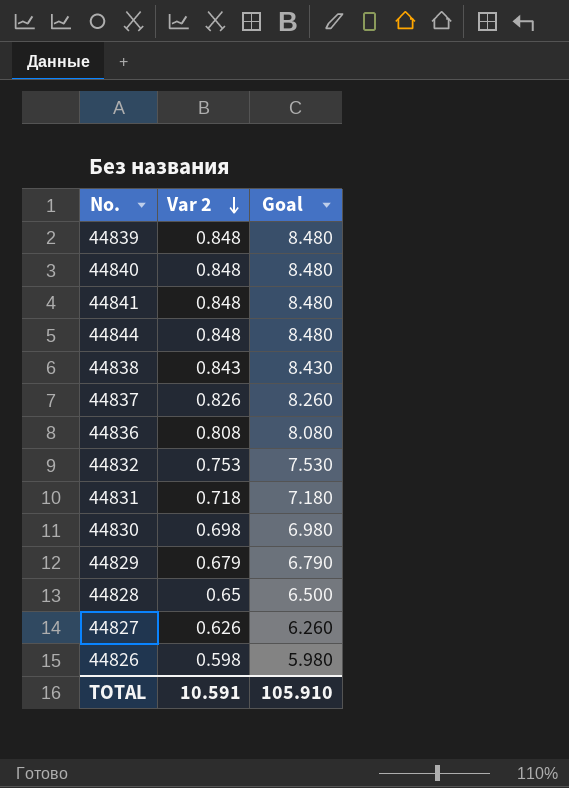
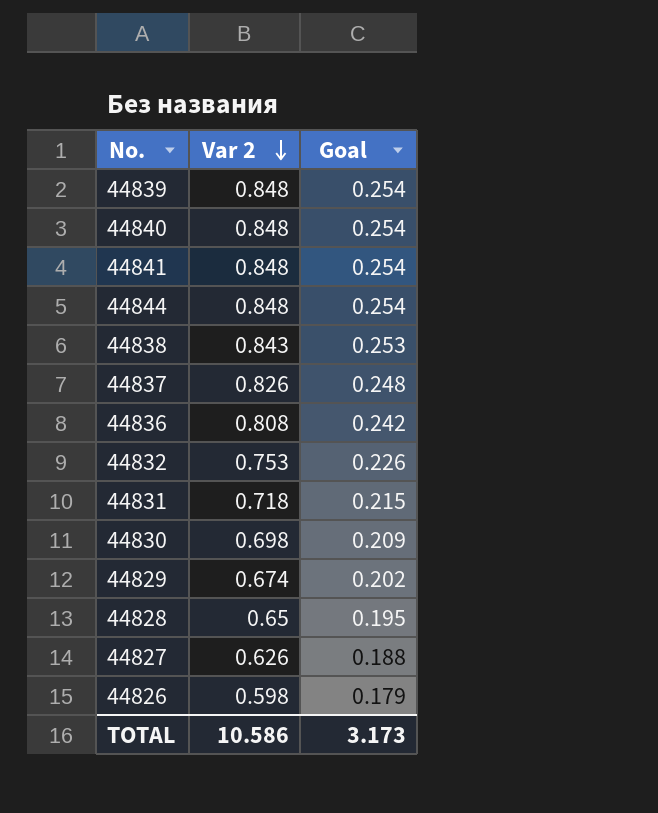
column Goal | formula: [Var 2] * 10 -> [Var 2] * 0.3
44829 | Var 2: 0.679 -> 0.674
TOTAL | Var 2: 10.591 -> 10.586
TOTAL | Goal: 105.910 -> 3.173

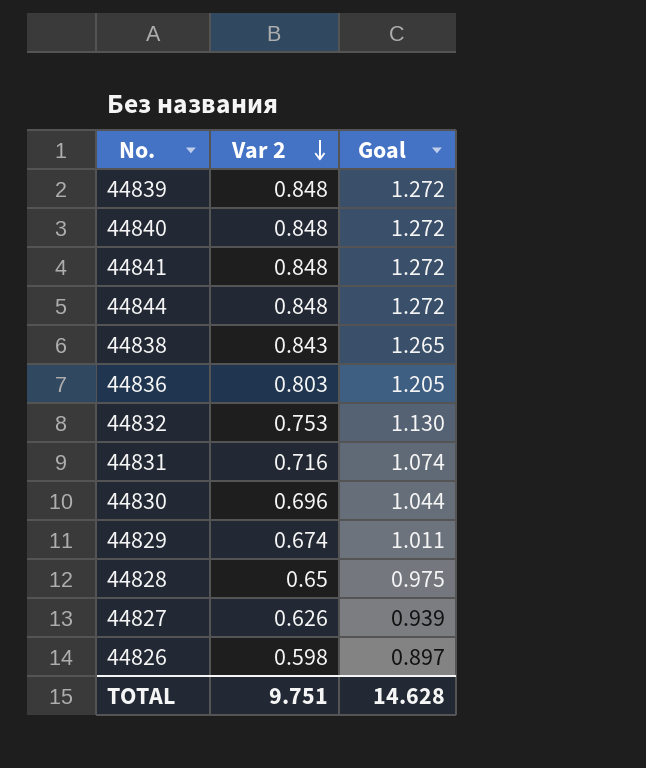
column Goal | formula: [Var 2] * 0.3 -> [Var 2] * 1.5
row 44837: 0.826 | 0.248 -> none
44836 | Var 2: 0.808 -> 0.803
44831 | Var 2: 0.718 -> 0.716
44830 | Var 2: 0.698 -> 0.696
TOTAL | Var 2: 10.586 -> 9.751
TOTAL | Goal: 3.173 -> 14.628

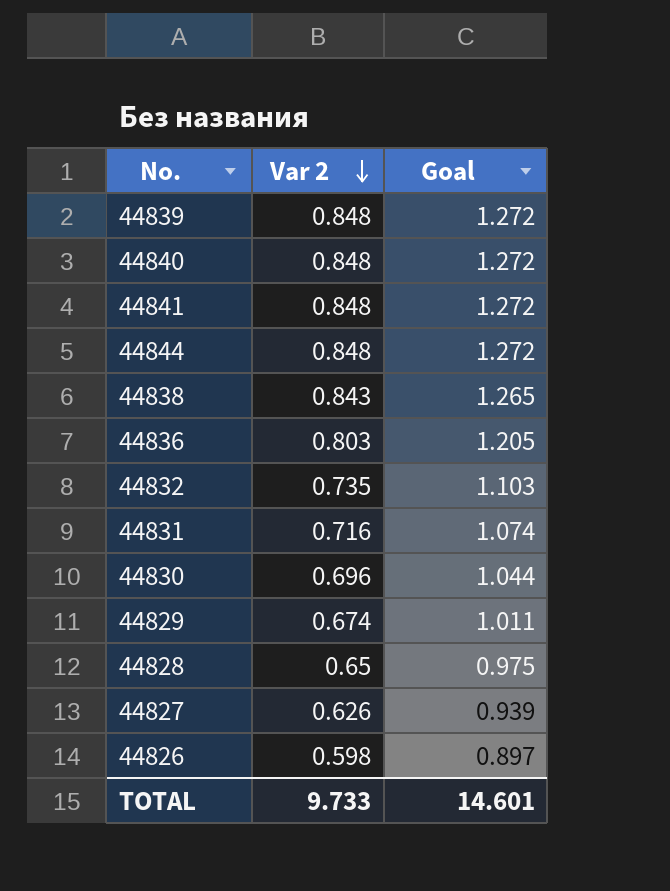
44832 | Var 2: 0.753 -> 0.735
44832 | Goal: 1.130 -> 1.103
TOTAL | Var 2: 9.751 -> 9.733
TOTAL | Goal: 14.628 -> 14.601

